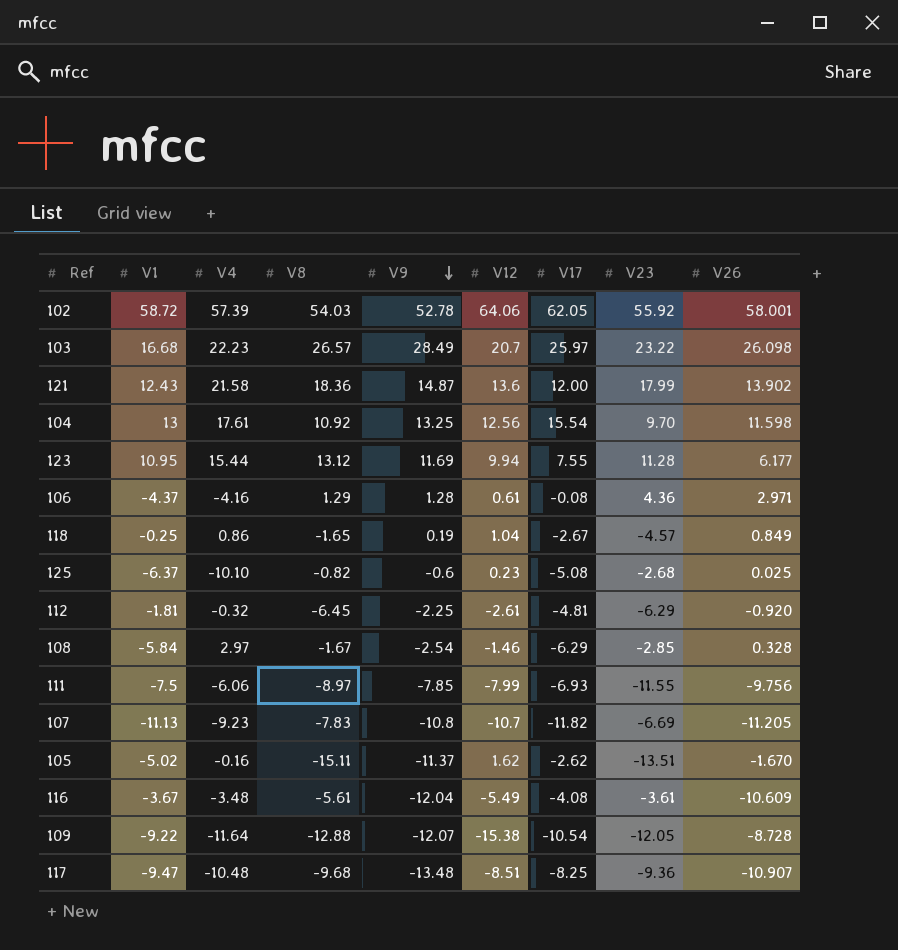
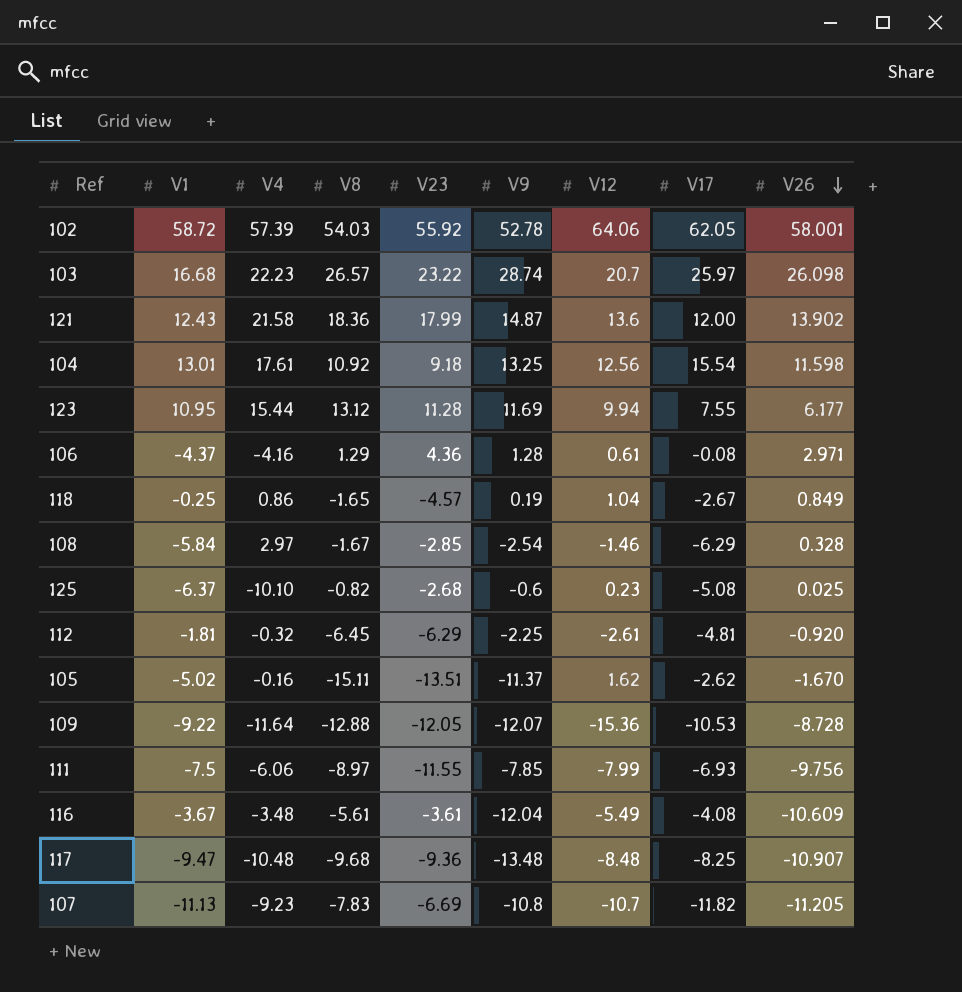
row order: V9 descending -> V26 descending
column V23 | position: 8 -> 5
103 | V9: 28.49 -> 28.74
104 | V1: 13 -> 13.01
104 | V23: 9.70 -> 9.18
109 | V12: -15.38 -> -15.36
109 | V17: -10.54 -> -10.53
117 | V12: -8.51 -> -8.48

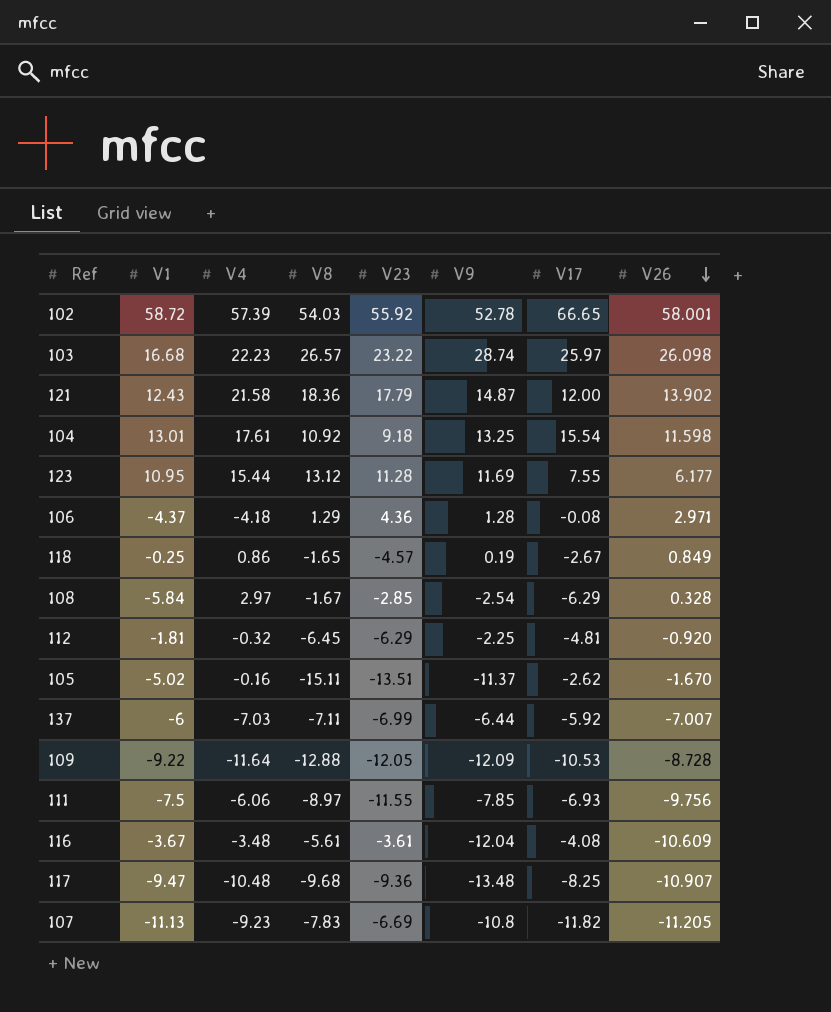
column V12 | position: 7 -> none
row 125: -6.37 | -10.10 | -0.82 | -2.68 | -0.6 | 0.23 | -5.08 | 0.025 -> none
102 | V17: 62.05 -> 66.65
121 | V23: 17.99 -> 17.79
106 | V4: -4.16 -> -4.18
row 137: none -> -6 | -7.03 | -7.11 | -6.99 | -6.44 | -5.92 | -7.007
109 | V9: -12.07 -> -12.09

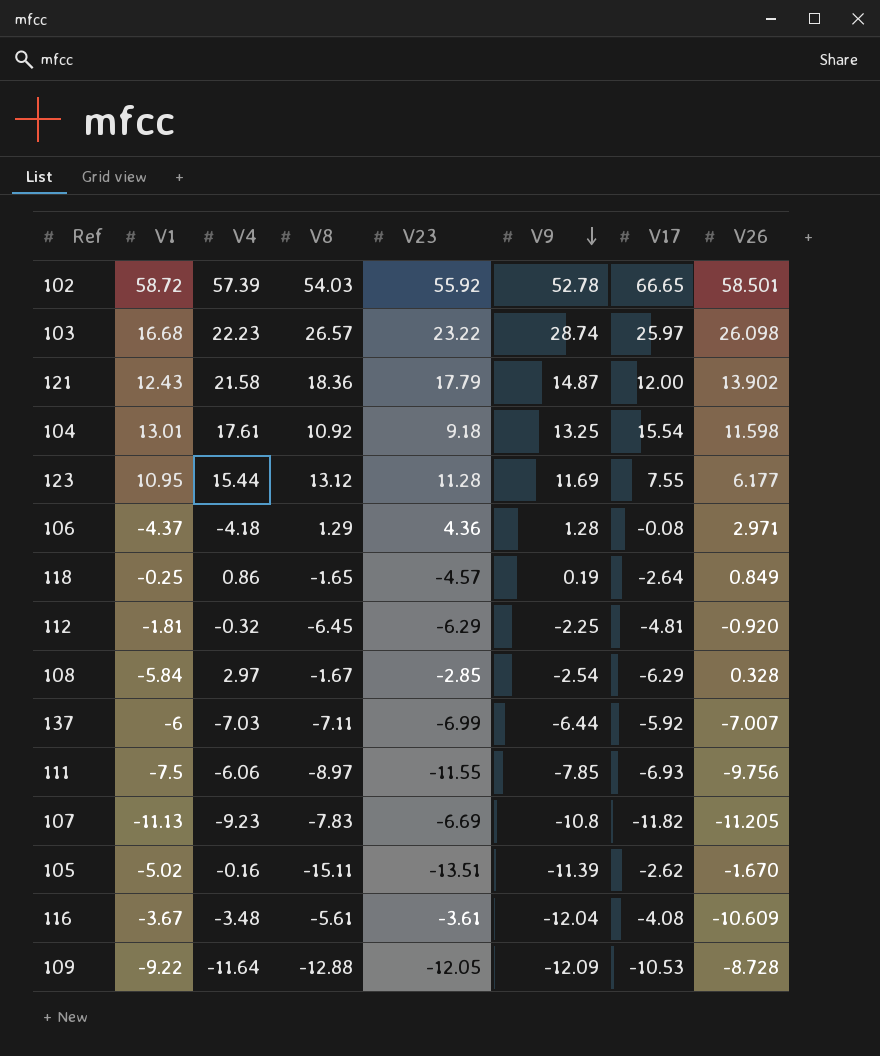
row order: V26 descending -> V9 descending
row 117: -9.47 | -10.48 | -9.68 | -9.36 | -13.48 | -8.25 | -10.907 -> none
102 | V26: 58.001 -> 58.501
118 | V17: -2.67 -> -2.64
105 | V9: -11.37 -> -11.39

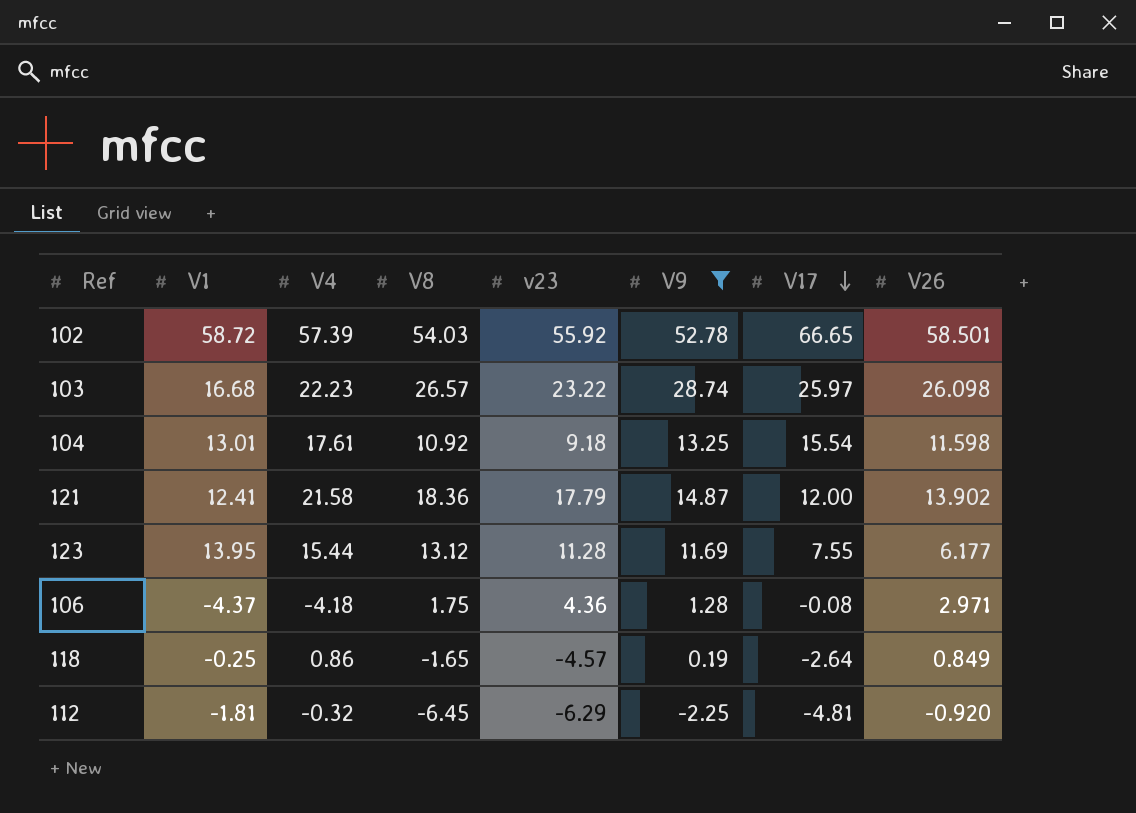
filter: none -> V9 >= -2.25
row order: V9 descending -> V17 descending
column name: V23 -> v23
121 | V1: 12.43 -> 12.41
123 | V1: 10.95 -> 13.95
106 | V8: 1.29 -> 1.75

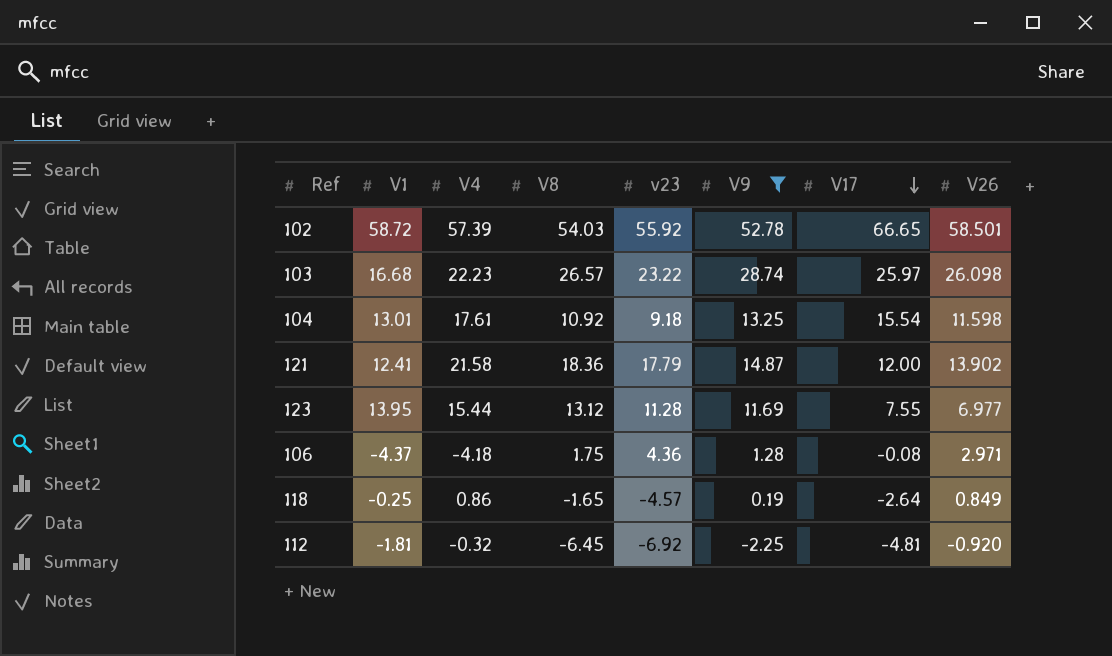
123 | V26: 6.177 -> 6.977
112 | v23: -6.29 -> -6.92

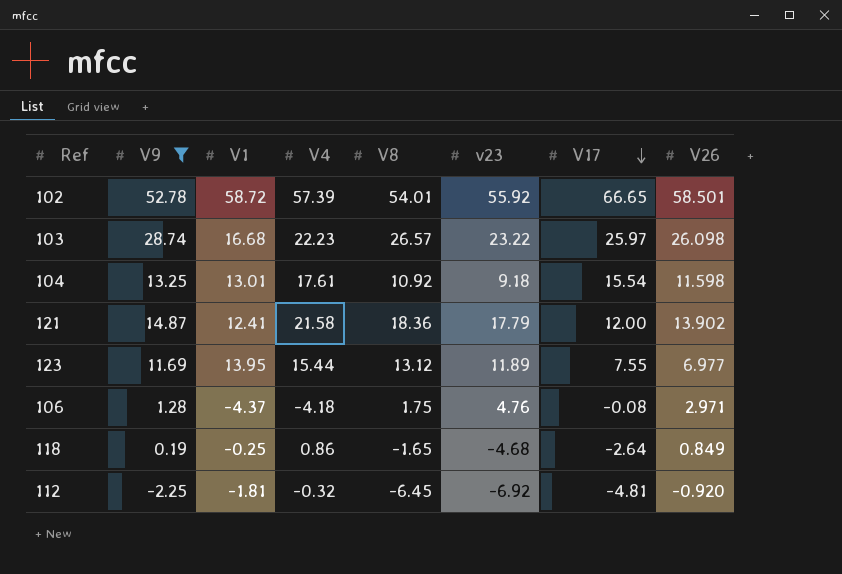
column V9 | position: 6 -> 2
102 | V8: 54.03 -> 54.01
123 | v23: 11.28 -> 11.89
106 | v23: 4.36 -> 4.76
118 | v23: -4.57 -> -4.68

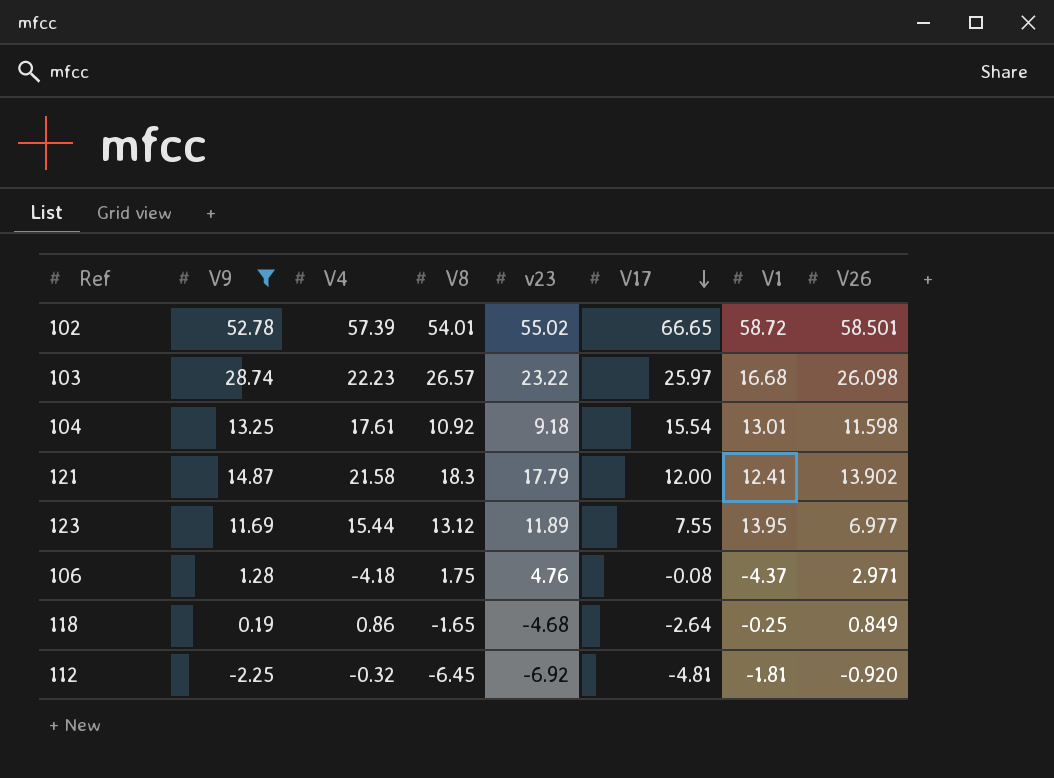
column V1 | position: 3 -> 7
102 | v23: 55.92 -> 55.02
121 | V8: 18.36 -> 18.3

